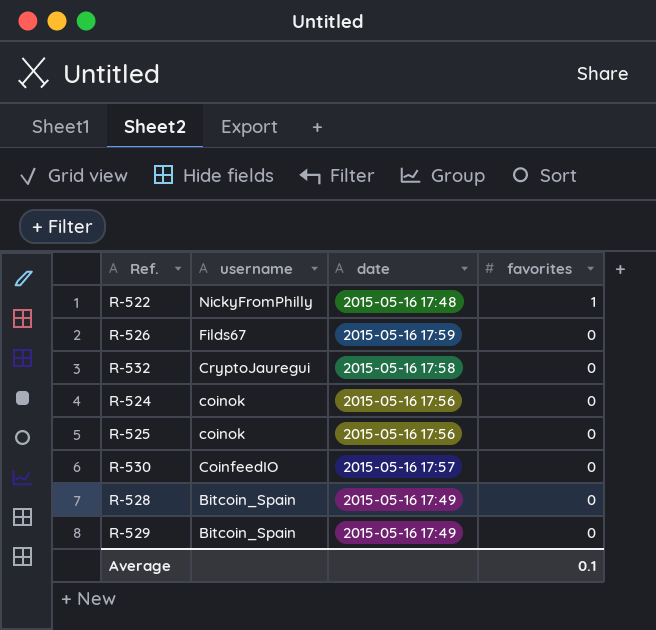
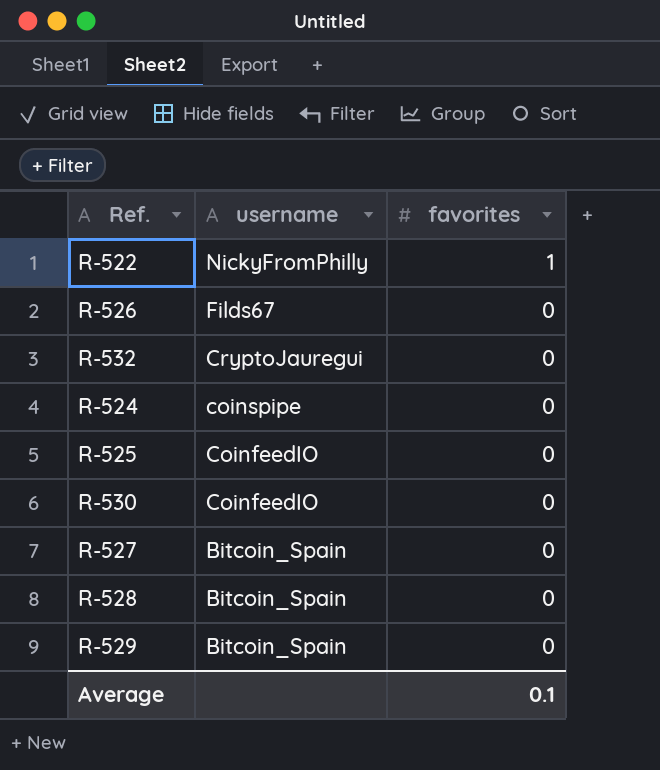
column date | position: 3 -> none
R-524 | username: coinok -> coinspipe
R-525 | username: coinok -> CoinfeedIO
row R-527: none -> Bitcoin_Spain | 0

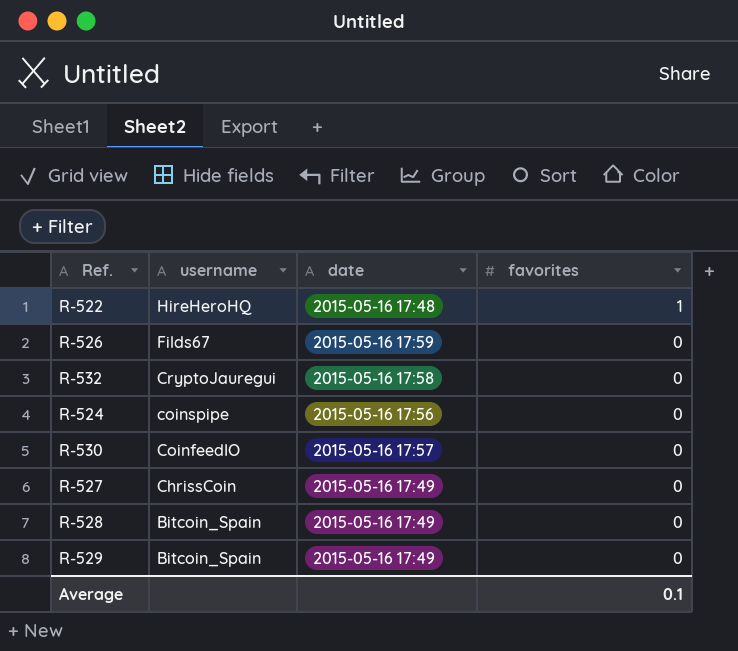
column date | position: none -> 3
row R-525: CoinfeedIO | 0 -> none
R-522 | username: NickyFromPhilly -> HireHeroHQ
R-527 | username: Bitcoin_Spain -> ChrissCoin

